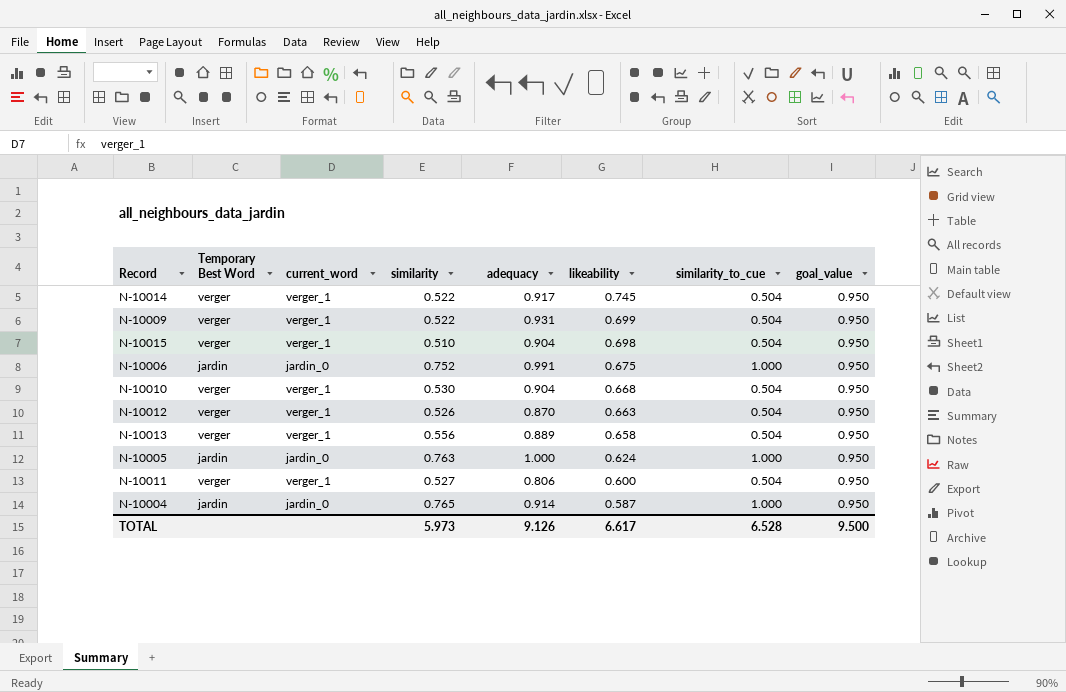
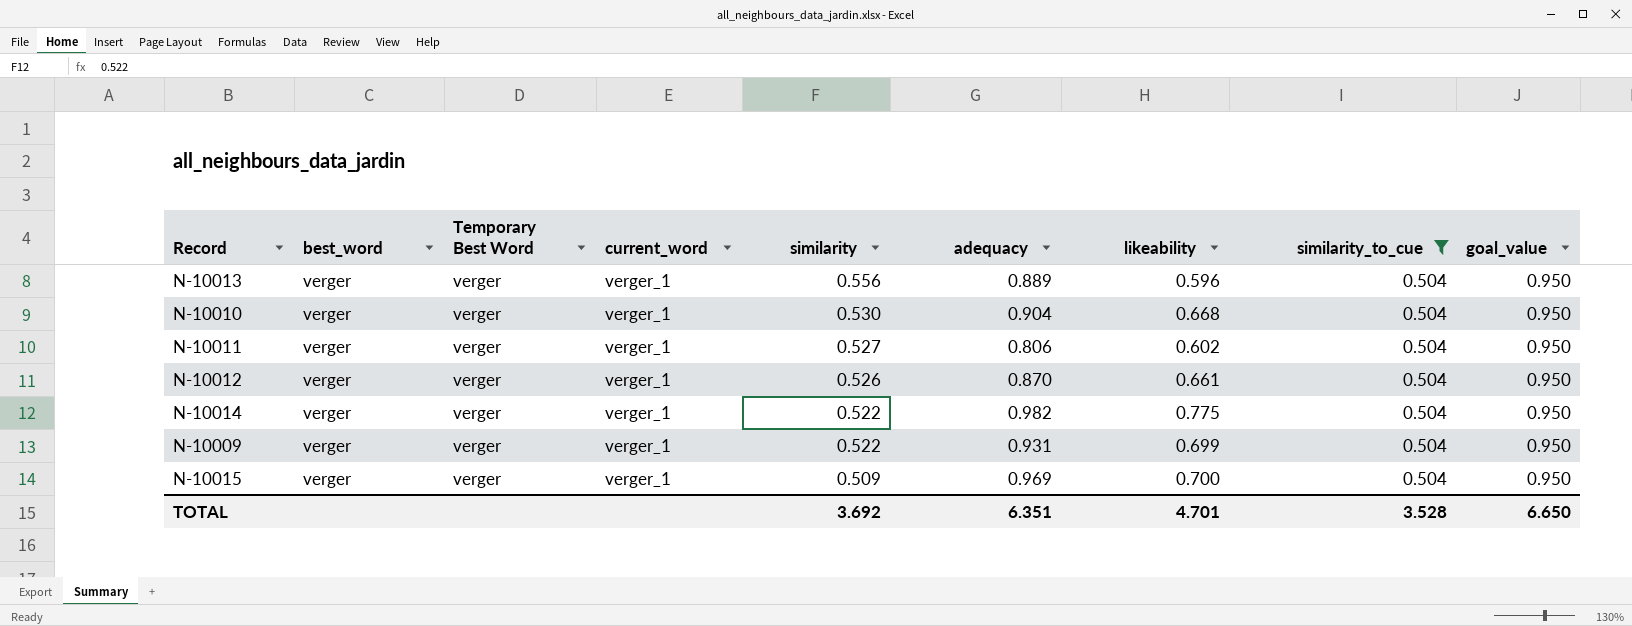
filter: none -> similarity_to_cue = 0.504
row order: likeability descending -> similarity descending
column best_word | position: none -> 2
N-10013 | likeability: 0.658 -> 0.596
N-10011 | likeability: 0.600 -> 0.602
N-10012 | likeability: 0.663 -> 0.661
N-10014 | adequacy: 0.917 -> 0.982
N-10014 | likeability: 0.745 -> 0.775
N-10015 | similarity: 0.510 -> 0.509
N-10015 | adequacy: 0.904 -> 0.969
N-10015 | likeability: 0.698 -> 0.700
TOTAL | similarity: 5.973 -> 3.692
TOTAL | adequacy: 9.126 -> 6.351
TOTAL | likeability: 6.617 -> 4.701
TOTAL | similarity_to_cue: 6.528 -> 3.528
TOTAL | goal_value: 9.500 -> 6.650

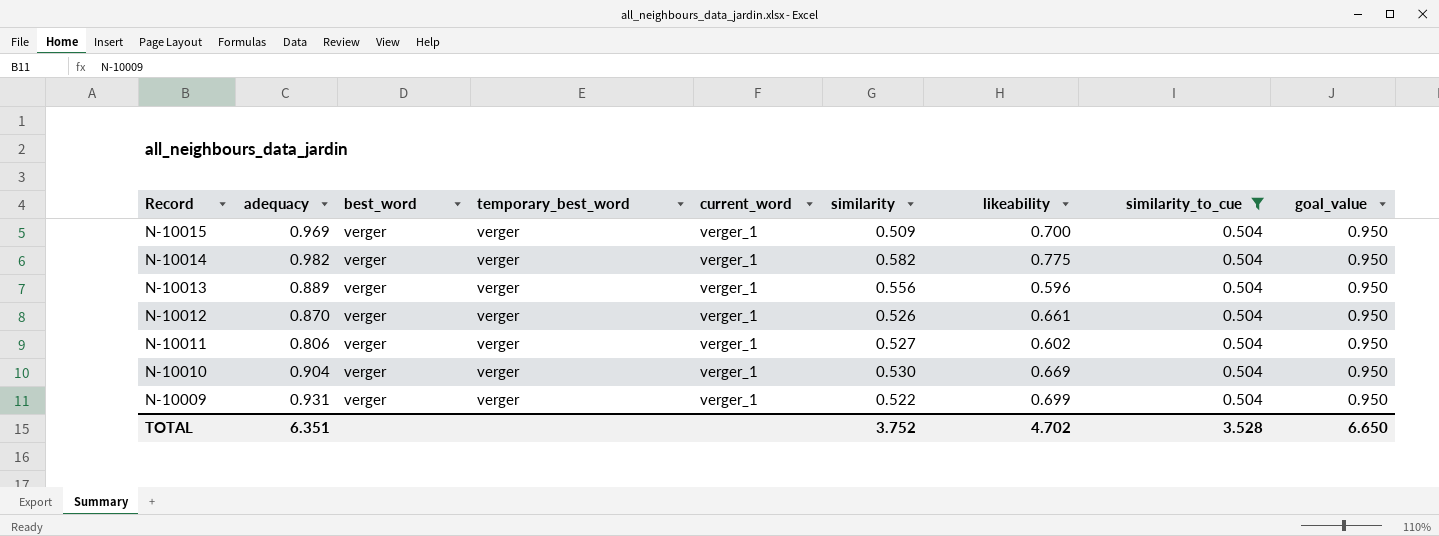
row order: similarity descending -> Record descending
column adequacy | position: 6 -> 2
column name: Temporary Best Word -> temporary_best_word
N-10014 | similarity: 0.522 -> 0.582
N-10010 | likeability: 0.668 -> 0.669
TOTAL | similarity: 3.692 -> 3.752
TOTAL | likeability: 4.701 -> 4.702

